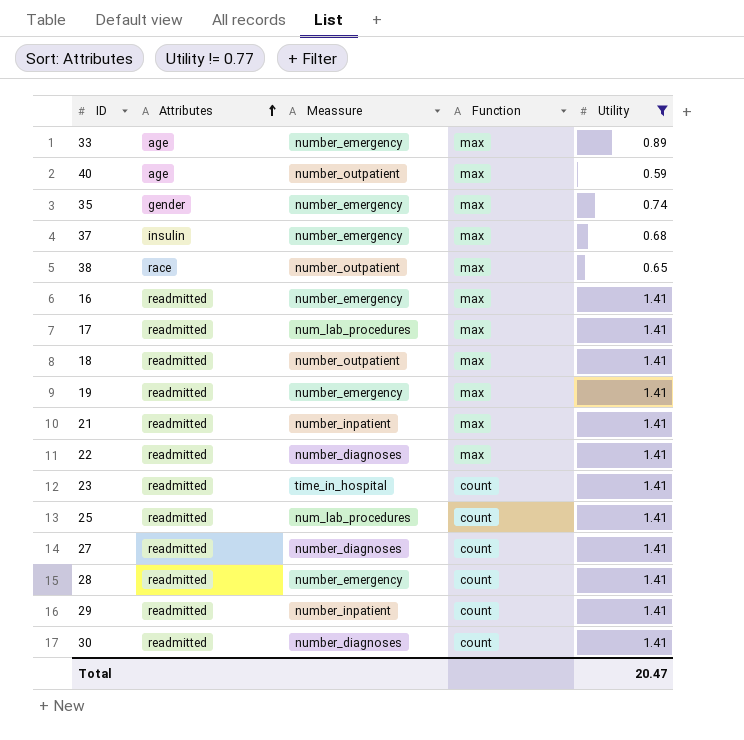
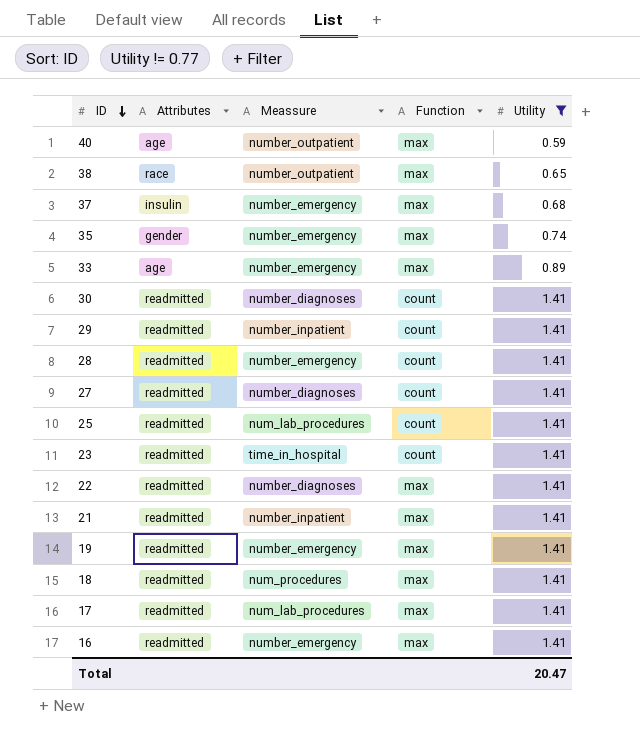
row order: Attributes ascending -> ID descending
18 | Meassure: number_outpatient -> num_procedures

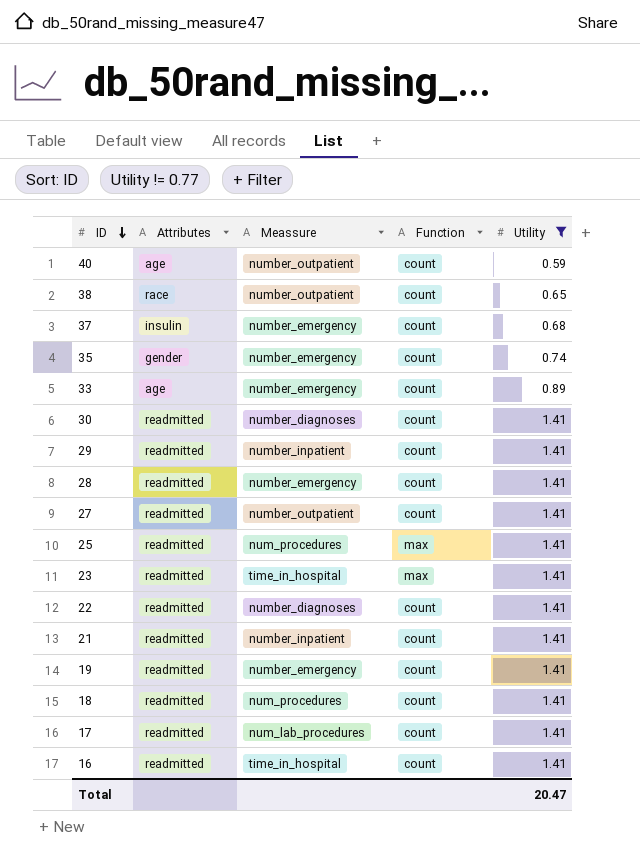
40 | Function: max -> count
38 | Function: max -> count
37 | Function: max -> count
35 | Function: max -> count
33 | Function: max -> count
27 | Meassure: number_diagnoses -> number_outpatient
25 | Meassure: num_lab_procedures -> num_procedures
25 | Function: count -> max
23 | Function: count -> max
22 | Function: max -> count
21 | Function: max -> count
19 | Function: max -> count
18 | Function: max -> count
17 | Function: max -> count
16 | Meassure: number_emergency -> time_in_hospital
16 | Function: max -> count

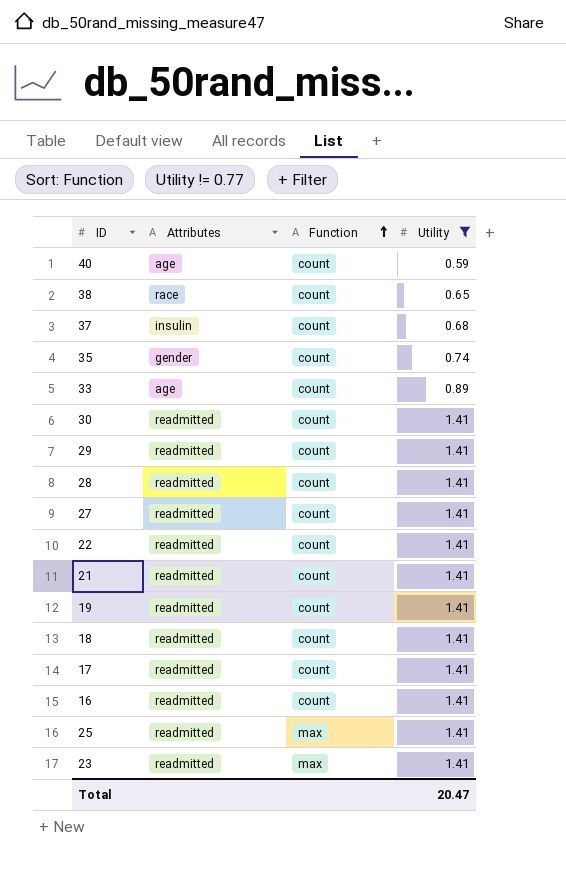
row order: ID descending -> Function ascending
column Meassure | position: 3 -> none

